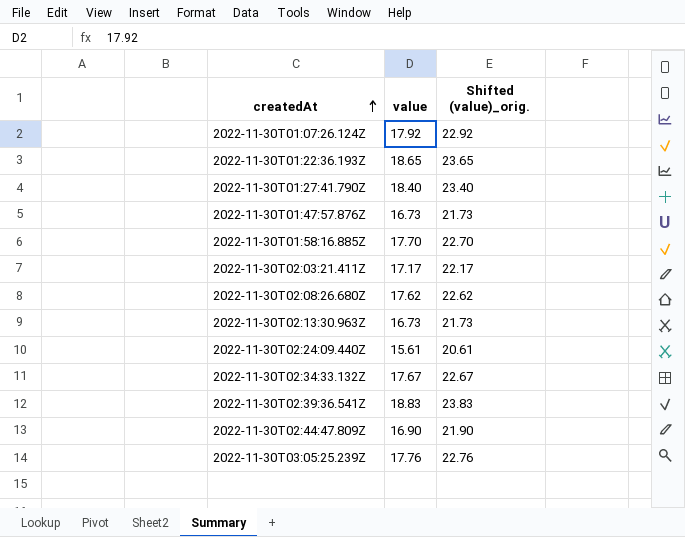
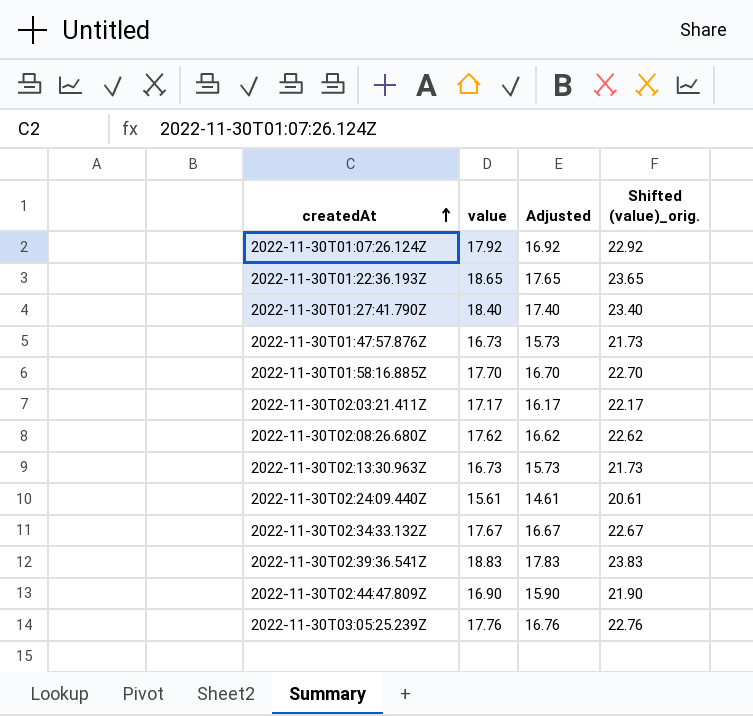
column Adjusted | formula: none -> [value] - 1

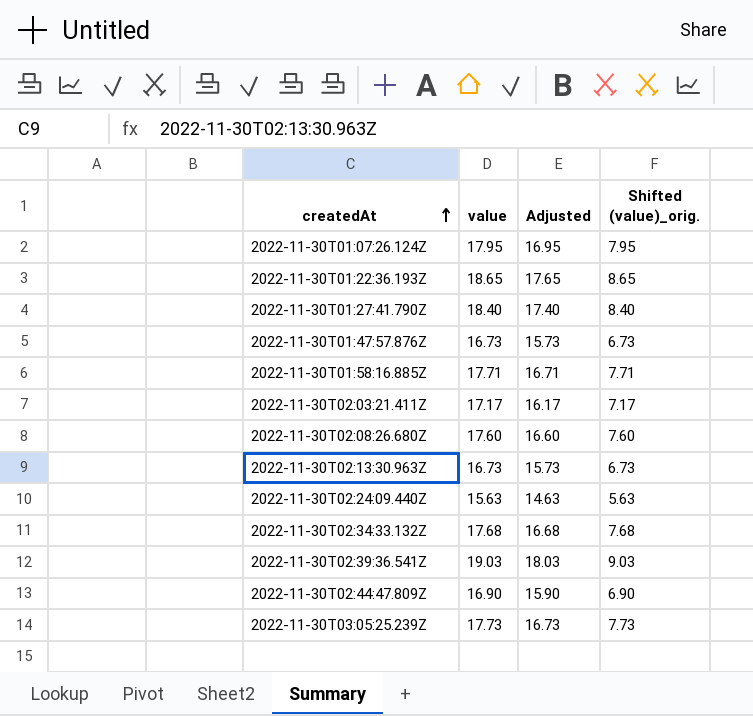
column Shifted (value)_orig. | formula: [value] + 5 -> [value] - 10
2022-11-30T01:07:26.124Z | value: 17.92 -> 17.95
2022-11-30T01:07:26.124Z | Adjusted: 16.92 -> 16.95
2022-11-30T01:58:16.885Z | value: 17.70 -> 17.71
2022-11-30T01:58:16.885Z | Adjusted: 16.70 -> 16.71
2022-11-30T02:08:26.680Z | value: 17.62 -> 17.60
2022-11-30T02:08:26.680Z | Adjusted: 16.62 -> 16.60
2022-11-30T02:24:09.440Z | value: 15.61 -> 15.63
2022-11-30T02:24:09.440Z | Adjusted: 14.61 -> 14.63
2022-11-30T02:34:33.132Z | value: 17.67 -> 17.68
2022-11-30T02:34:33.132Z | Adjusted: 16.67 -> 16.68
2022-11-30T02:39:36.541Z | value: 18.83 -> 19.03
2022-11-30T02:39:36.541Z | Adjusted: 17.83 -> 18.03
2022-11-30T03:05:25.239Z | value: 17.76 -> 17.73
2022-11-30T03:05:25.239Z | Adjusted: 16.76 -> 16.73

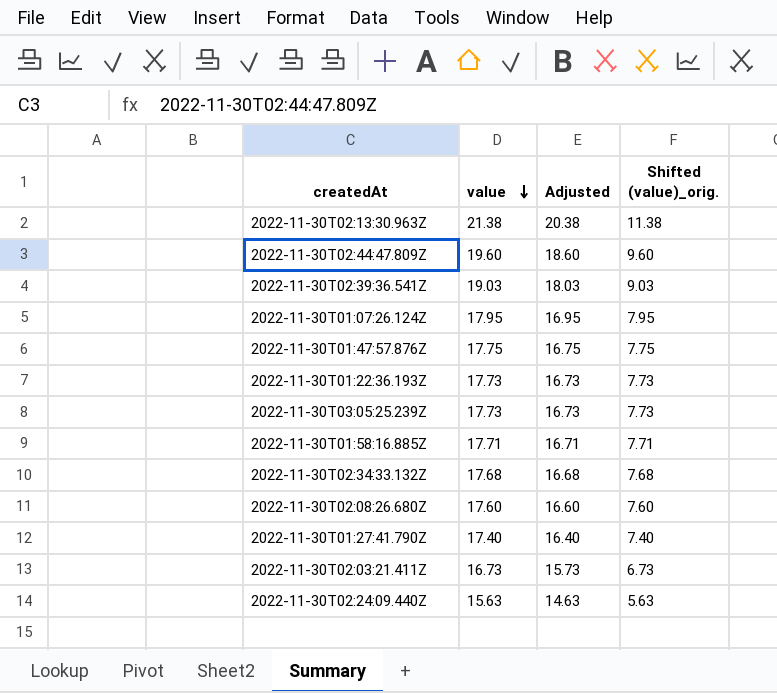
row order: createdAt ascending -> value descending
2022-11-30T02:13:30.963Z | value: 16.73 -> 21.38
2022-11-30T02:13:30.963Z | Adjusted: 15.73 -> 20.38
2022-11-30T02:13:30.963Z | Shifted (value)_orig.: 6.73 -> 11.38
2022-11-30T02:44:47.809Z | value: 16.90 -> 19.60
2022-11-30T02:44:47.809Z | Adjusted: 15.90 -> 18.60
2022-11-30T02:44:47.809Z | Shifted (value)_orig.: 6.90 -> 9.60
2022-11-30T01:47:57.876Z | value: 16.73 -> 17.75
2022-11-30T01:47:57.876Z | Adjusted: 15.73 -> 16.75
2022-11-30T01:47:57.876Z | Shifted (value)_orig.: 6.73 -> 7.75
2022-11-30T01:22:36.193Z | value: 18.65 -> 17.73
2022-11-30T01:22:36.193Z | Adjusted: 17.65 -> 16.73
2022-11-30T01:22:36.193Z | Shifted (value)_orig.: 8.65 -> 7.73
2022-11-30T01:27:41.790Z | value: 18.40 -> 17.40
2022-11-30T01:27:41.790Z | Adjusted: 17.40 -> 16.40
2022-11-30T01:27:41.790Z | Shifted (value)_orig.: 8.40 -> 7.40
2022-11-30T02:03:21.411Z | value: 17.17 -> 16.73
2022-11-30T02:03:21.411Z | Adjusted: 16.17 -> 15.73
2022-11-30T02:03:21.411Z | Shifted (value)_orig.: 7.17 -> 6.73

